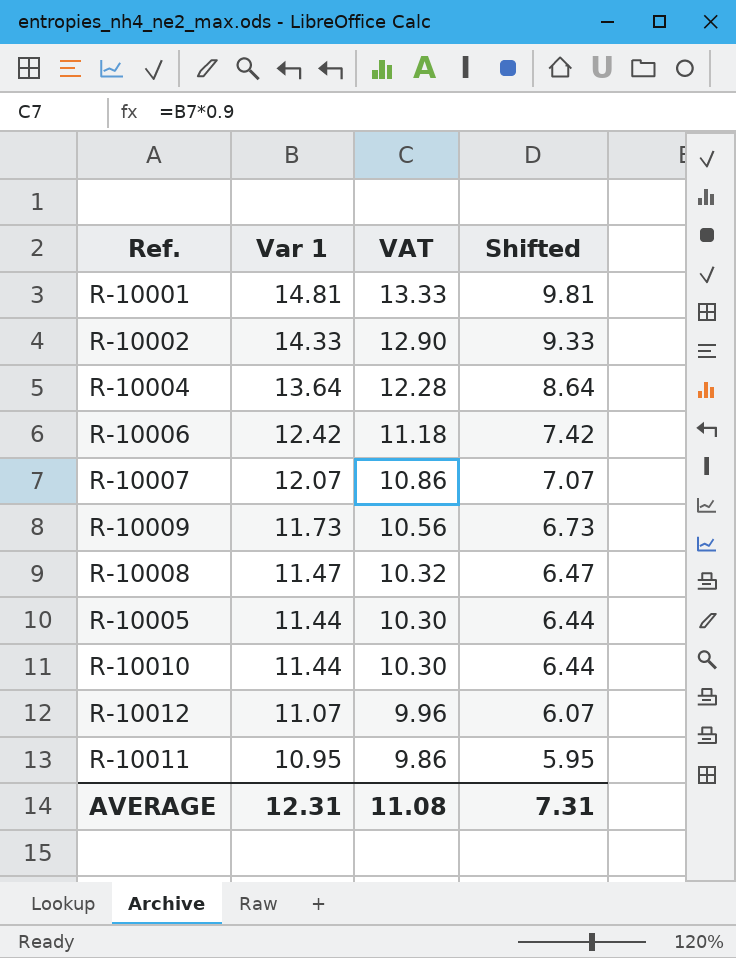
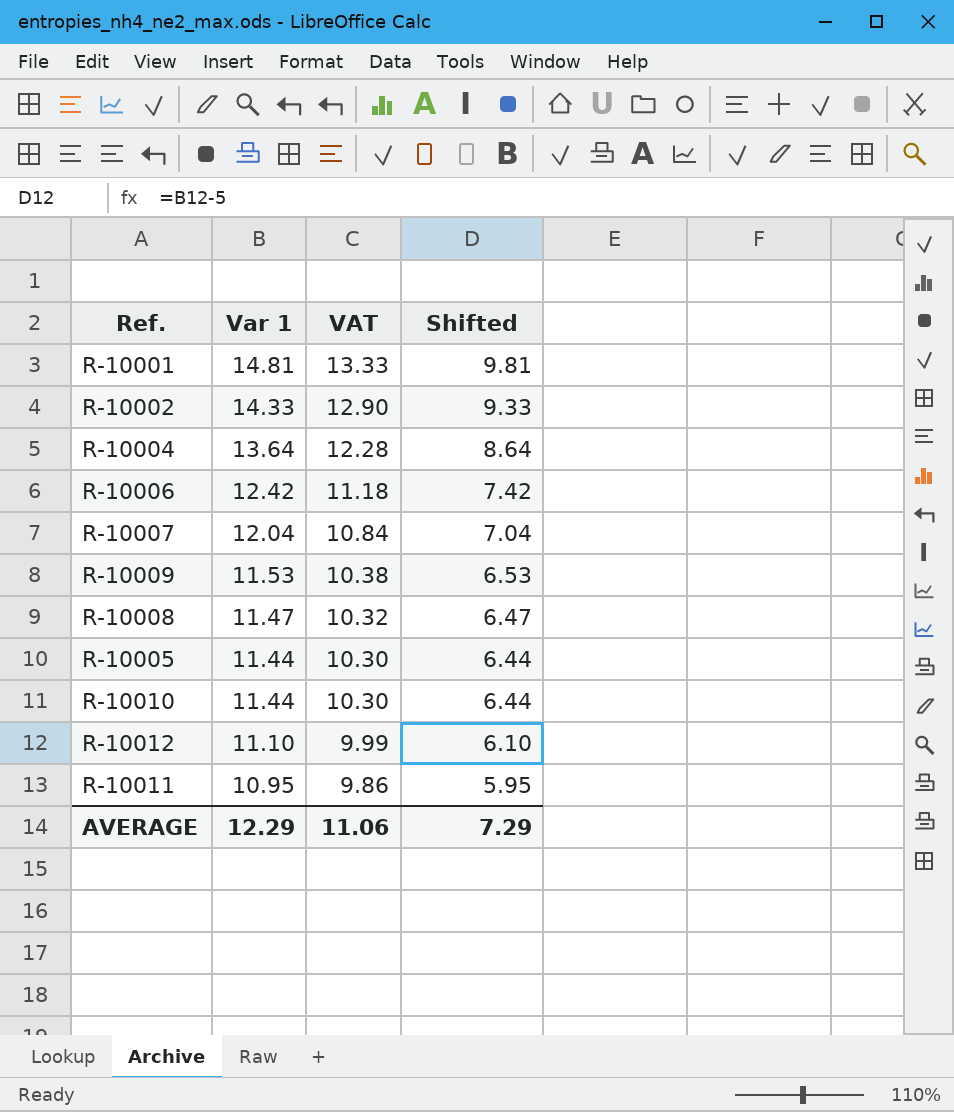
R-10007 | Var 1: 12.07 -> 12.04
R-10007 | VAT: 10.86 -> 10.84
R-10007 | Shifted: 7.07 -> 7.04
R-10009 | Var 1: 11.73 -> 11.53
R-10009 | VAT: 10.56 -> 10.38
R-10009 | Shifted: 6.73 -> 6.53
R-10012 | Var 1: 11.07 -> 11.10
R-10012 | VAT: 9.96 -> 9.99
R-10012 | Shifted: 6.07 -> 6.10
AVERAGE | Var 1: 12.31 -> 12.29
AVERAGE | VAT: 11.08 -> 11.06
AVERAGE | Shifted: 7.31 -> 7.29

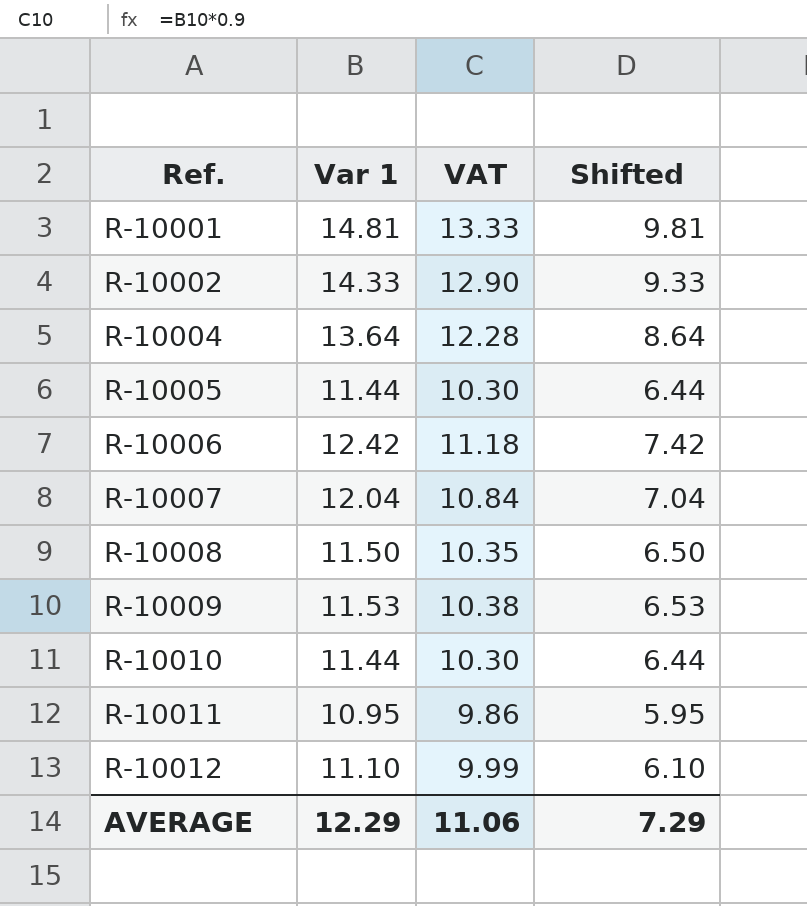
row order: Var 1 descending -> Ref. ascending
R-10008 | Var 1: 11.47 -> 11.50
R-10008 | VAT: 10.32 -> 10.35
R-10008 | Shifted: 6.47 -> 6.50

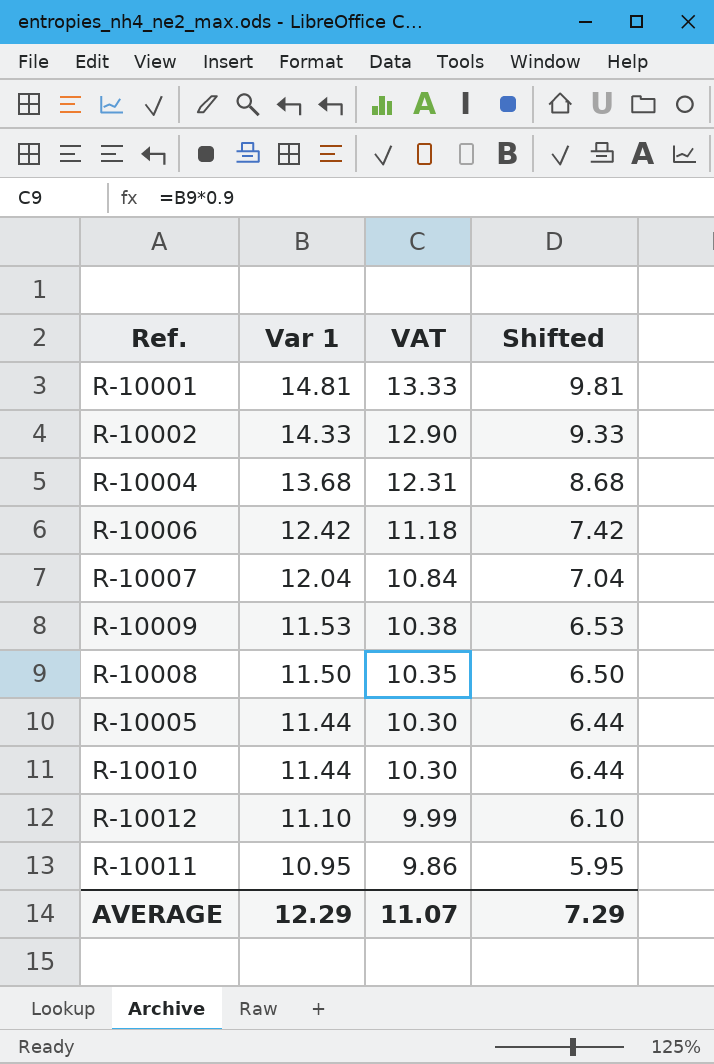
row order: Ref. ascending -> Var 1 descending
R-10004 | Var 1: 13.64 -> 13.68
R-10004 | VAT: 12.28 -> 12.31
R-10004 | Shifted: 8.64 -> 8.68
AVERAGE | VAT: 11.06 -> 11.07

